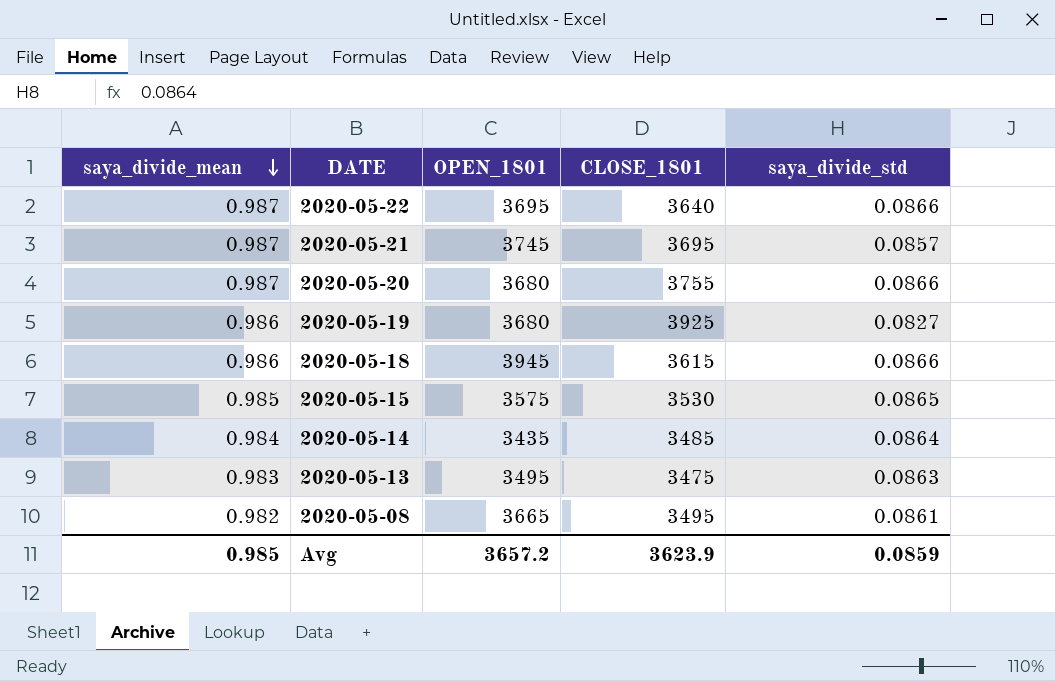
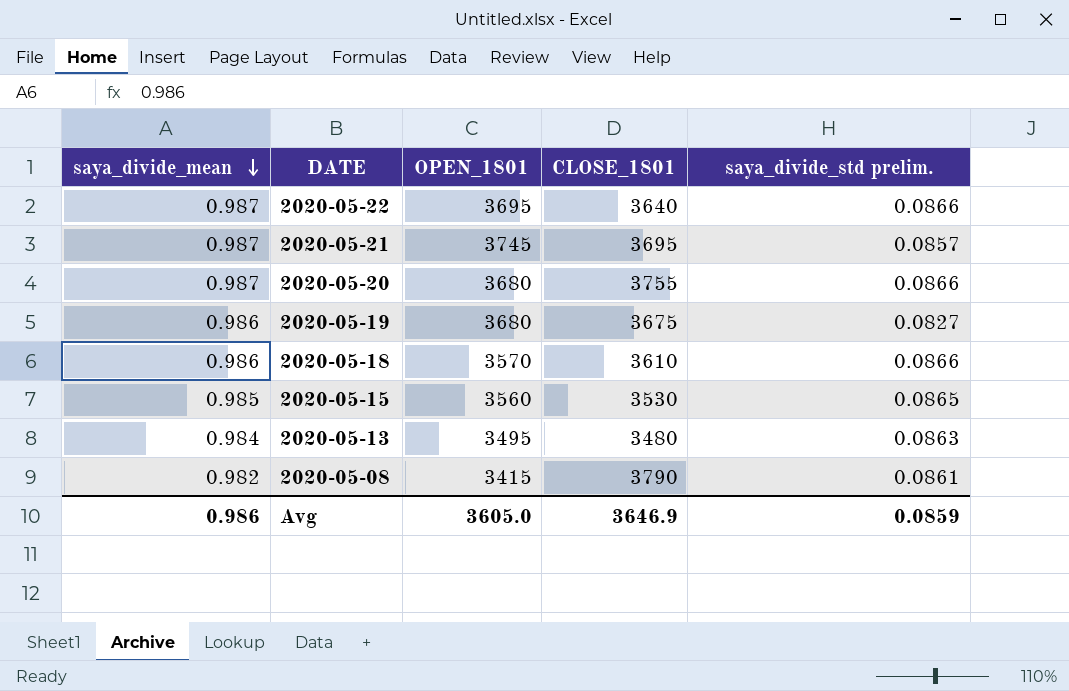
column name: saya_divide_std -> saya_divide_std prelim.
row 2020-05-14: 0.984 | 3435 | 3485 | 0.0864 -> none
2020-05-19 | CLOSE_1801: 3925 -> 3675
2020-05-18 | OPEN_1801: 3945 -> 3570
2020-05-18 | CLOSE_1801: 3615 -> 3610
2020-05-15 | OPEN_1801: 3575 -> 3560
2020-05-13 | saya_divide_mean: 0.983 -> 0.984
2020-05-13 | CLOSE_1801: 3475 -> 3480
2020-05-08 | OPEN_1801: 3665 -> 3415
2020-05-08 | CLOSE_1801: 3495 -> 3790
Avg | saya_divide_mean: 0.985 -> 0.986
Avg | OPEN_1801: 3657.2 -> 3605.0
Avg | CLOSE_1801: 3623.9 -> 3646.9

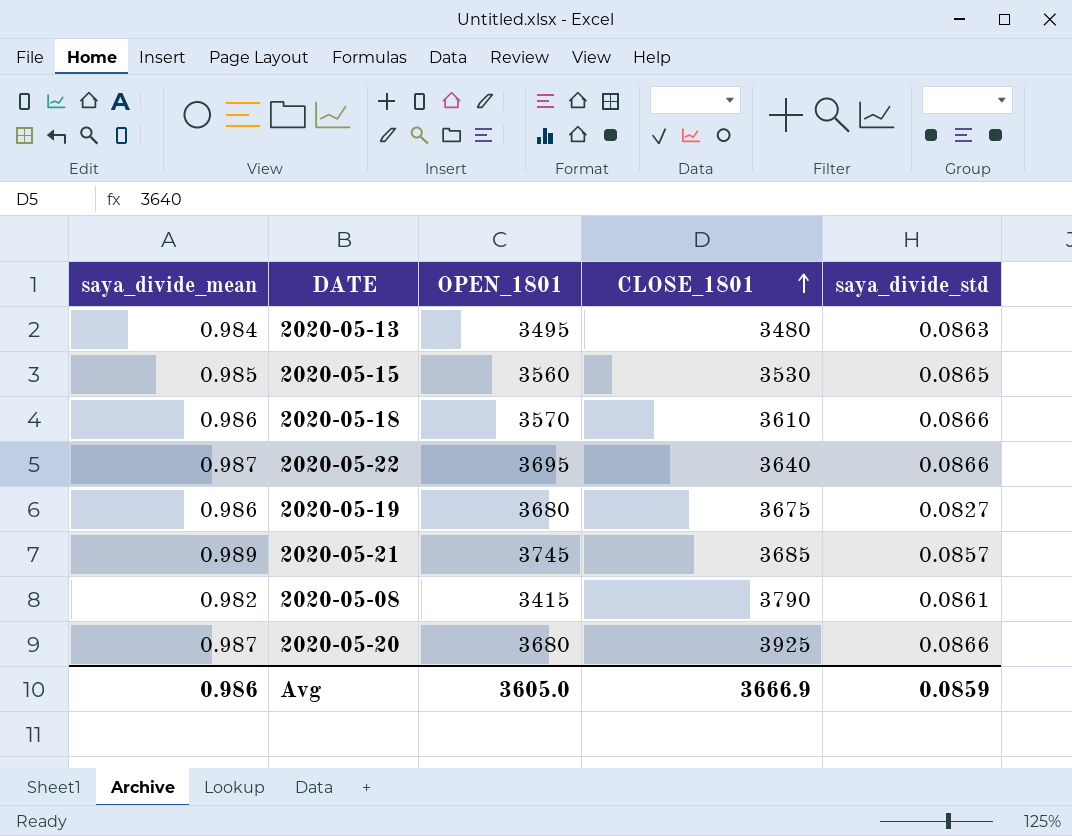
row order: saya_divide_mean descending -> CLOSE_1801 ascending
column name: saya_divide_std prelim. -> saya_divide_std
2020-05-21 | saya_divide_mean: 0.987 -> 0.989
2020-05-21 | CLOSE_1801: 3695 -> 3685
2020-05-20 | CLOSE_1801: 3755 -> 3925
Avg | CLOSE_1801: 3646.9 -> 3666.9

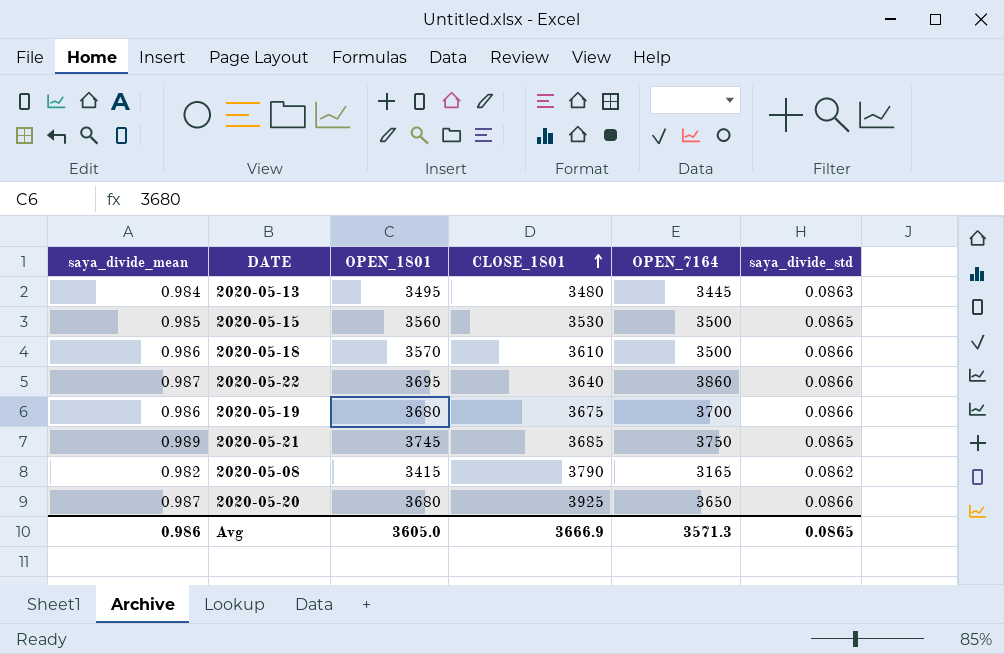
column OPEN_7164 | position: none -> 5
2020-05-19 | saya_divide_std: 0.0827 -> 0.0866
2020-05-21 | saya_divide_std: 0.0857 -> 0.0865
2020-05-08 | saya_divide_std: 0.0861 -> 0.0862
Avg | saya_divide_std: 0.0859 -> 0.0865

